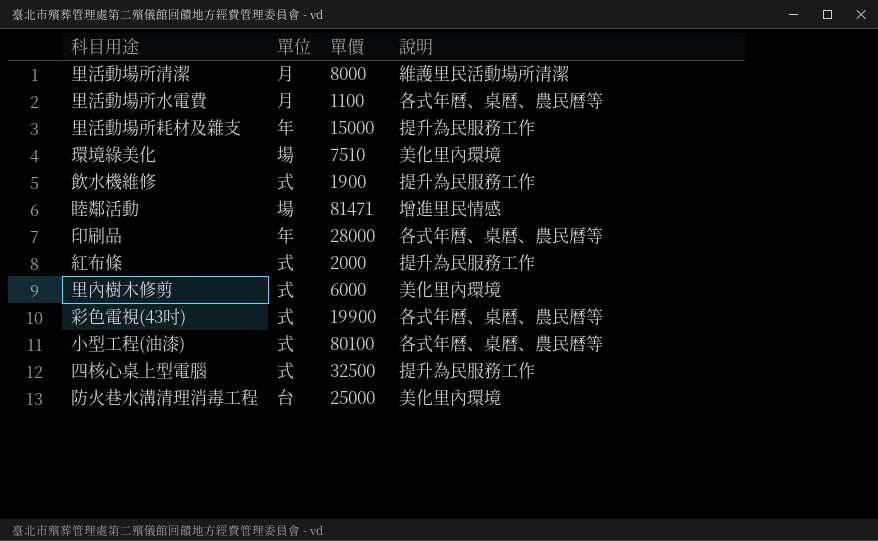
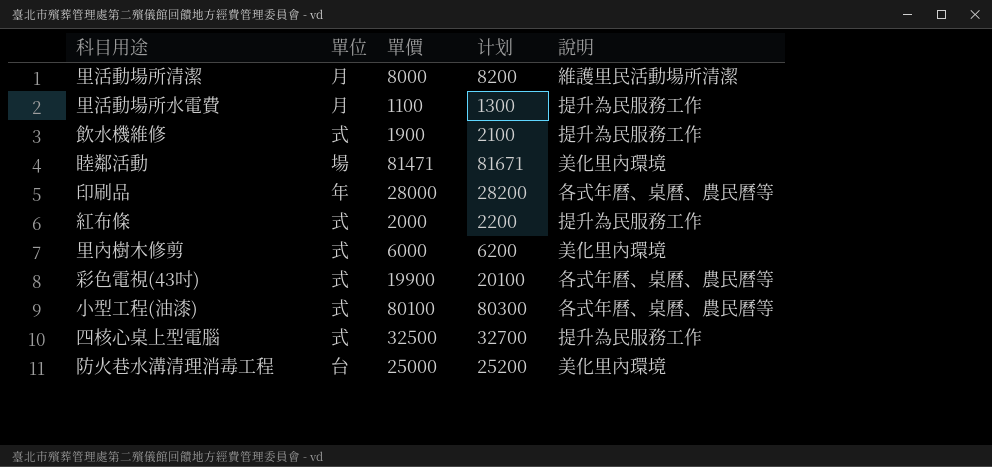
column 计划 | formula: none -> [單價] + 200
row 里活動場所耗材及雜支: 年 | 15000 | 提升為民服務工作 -> none
row 環境綠美化: 場 | 7510 | 美化里內環境 -> none
里活動場所水電費 | 說明: 各式年曆、桌曆、農民曆等 -> 提升為民服務工作
睦鄰活動 | 說明: 增進里民情感 -> 美化里內環境

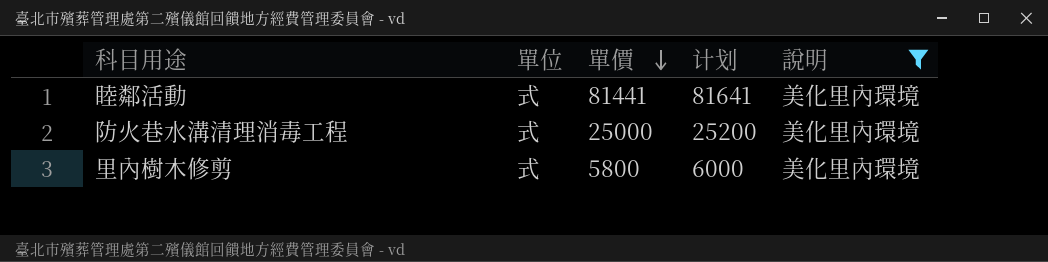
filter: none -> 說明 = 美化里內環境
row order: none -> 單價 descending
睦鄰活動 | 單位: 場 -> 式
睦鄰活動 | 單價: 81471 -> 81441
睦鄰活動 | 计划: 81671 -> 81641
防火巷水溝清理消毒工程 | 單位: 台 -> 式
里內樹木修剪 | 單價: 6000 -> 5800
里內樹木修剪 | 计划: 6200 -> 6000

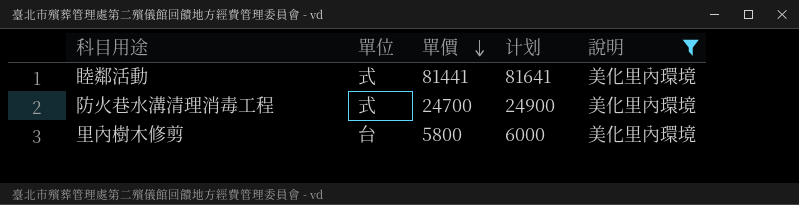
防火巷水溝清理消毒工程 | 單價: 25000 -> 24700
防火巷水溝清理消毒工程 | 计划: 25200 -> 24900
里內樹木修剪 | 單位: 式 -> 台

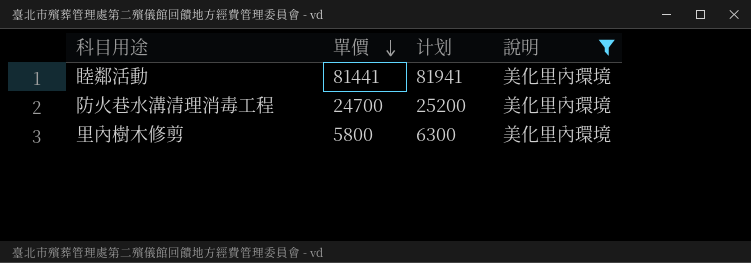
column 單位 | position: 2 -> none
column 计划 | formula: [單價] + 200 -> [單價] + 500

